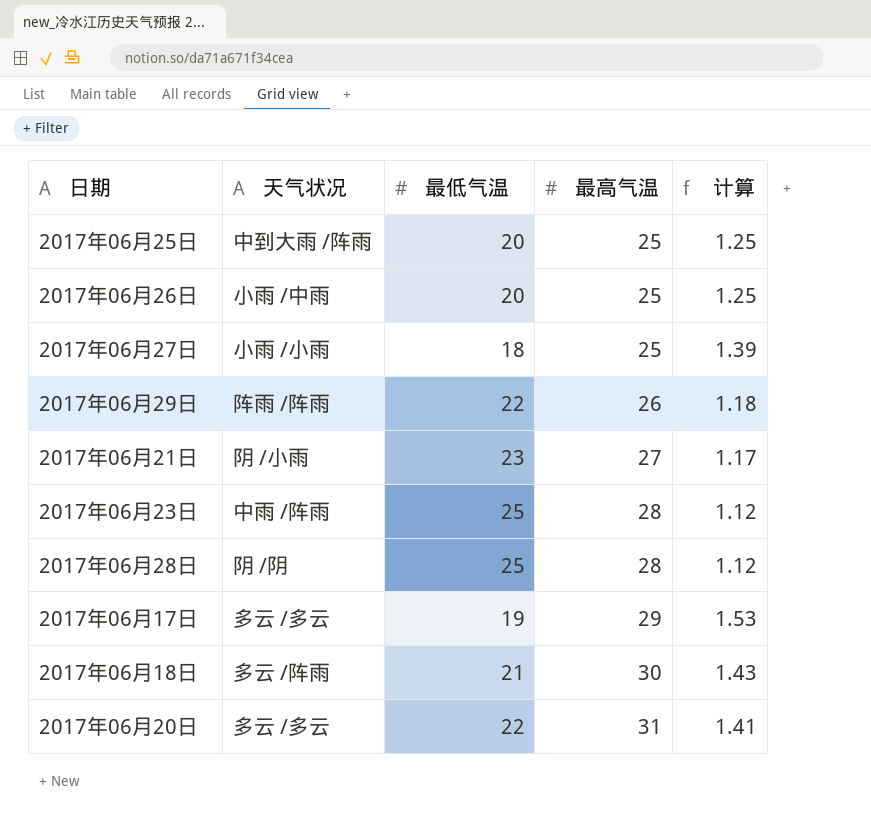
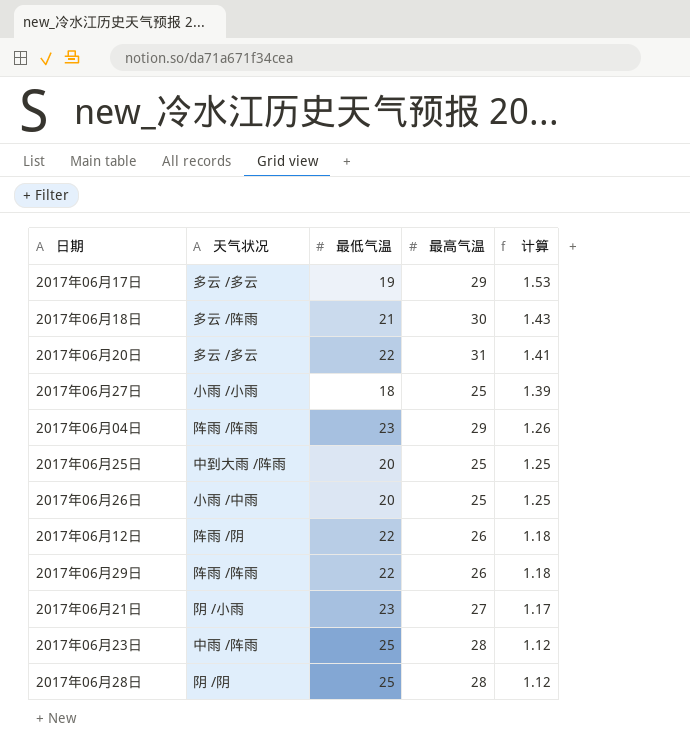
row order: 最高气温 ascending -> 计算 descending
row 2017年06月04日: none -> 阵雨 /阵雨 | 23 | 29 | 1.26
row 2017年06月12日: none -> 阵雨 /阴 | 22 | 26 | 1.18

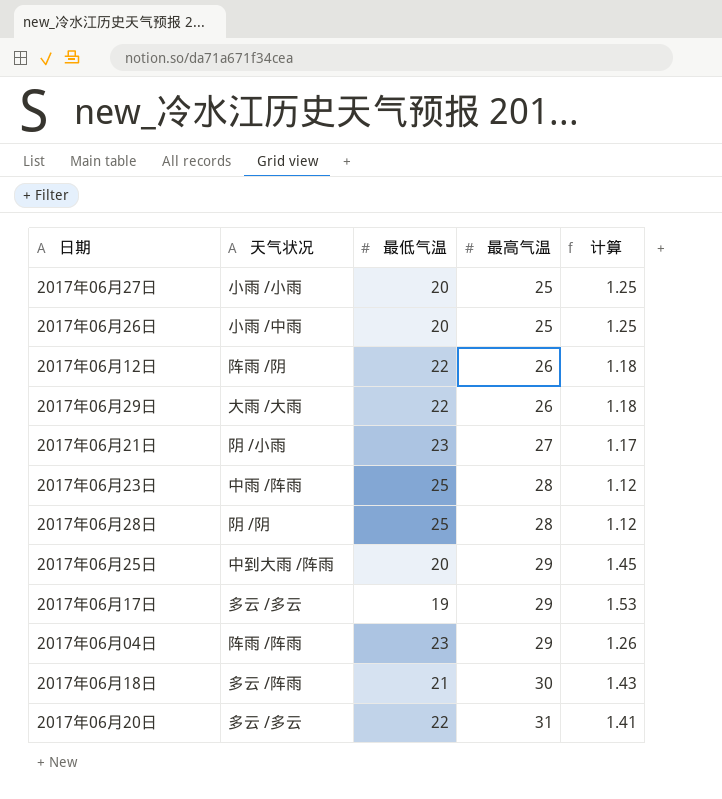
row order: 计算 descending -> 最高气温 ascending
2017年06月27日 | 最低气温: 18 -> 20
2017年06月27日 | 计算: 1.39 -> 1.25
2017年06月29日 | 天气状况: 阵雨 /阵雨 -> 大雨 /大雨
2017年06月25日 | 最高气温: 25 -> 29
2017年06月25日 | 计算: 1.25 -> 1.45

